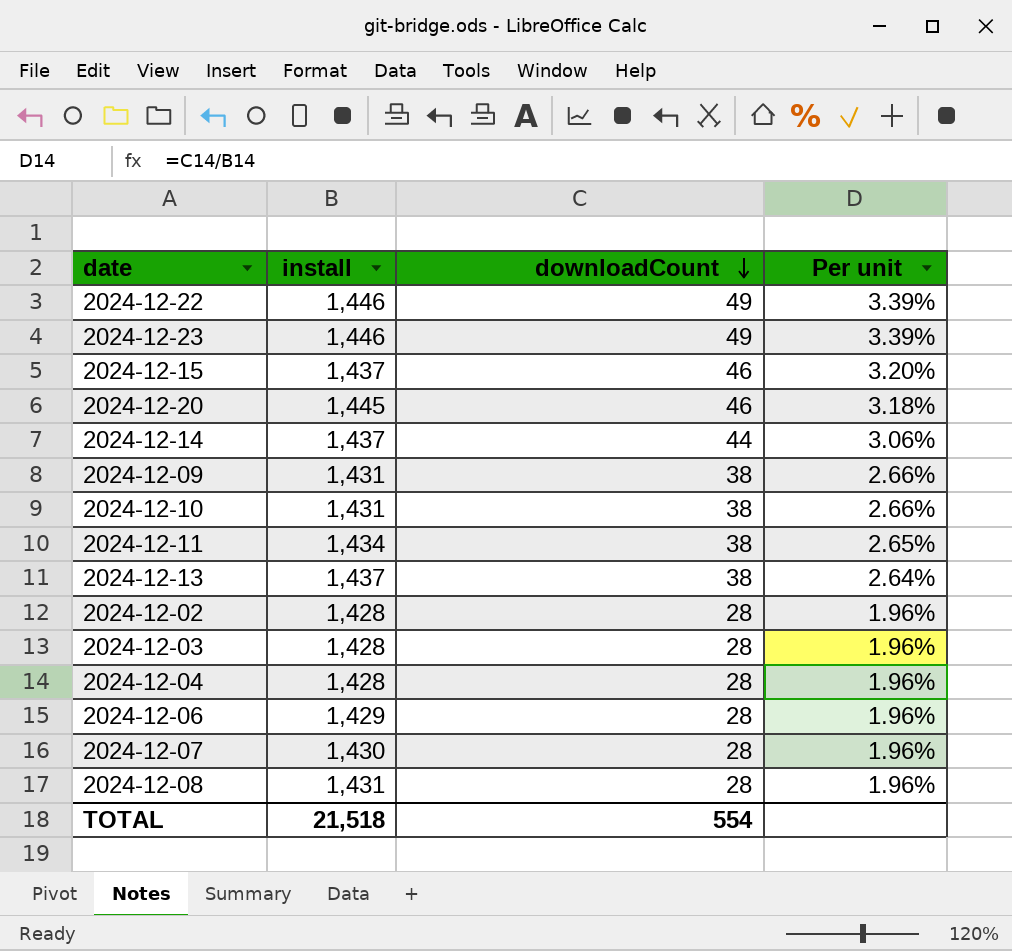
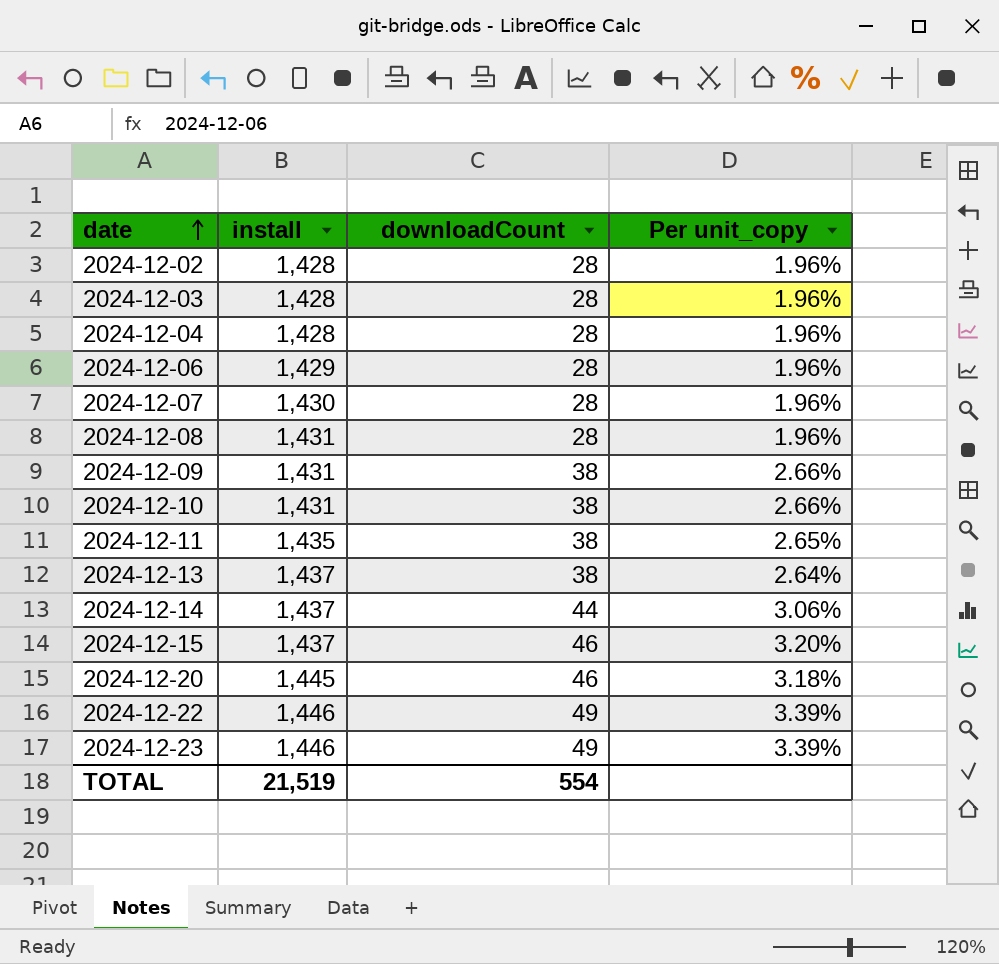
row order: downloadCount descending -> date ascending
column name: Per unit -> Per unit_copy
2024-12-11 | install: 1,434 -> 1,435
TOTAL | install: 21,518 -> 21,519

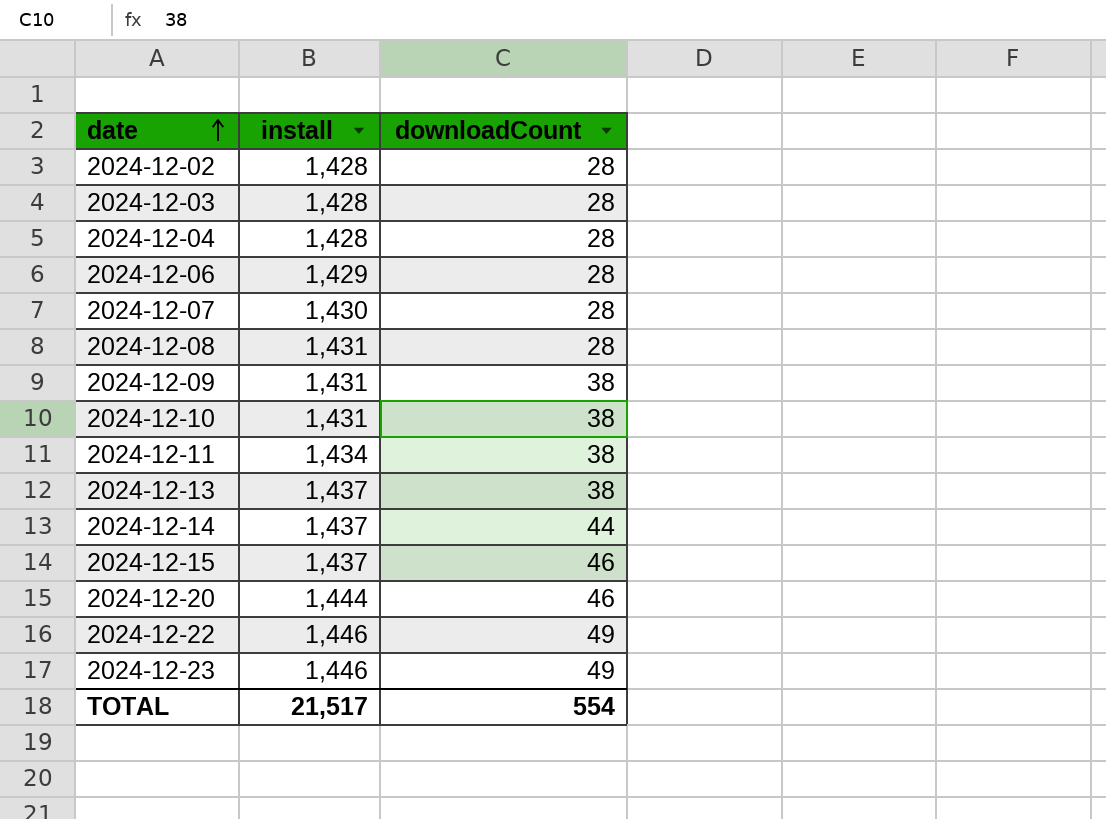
column Per unit_copy | formula: [downloadCount] / [install] -> none
2024-12-11 | install: 1,435 -> 1,434
2024-12-20 | install: 1,445 -> 1,444
TOTAL | install: 21,519 -> 21,517

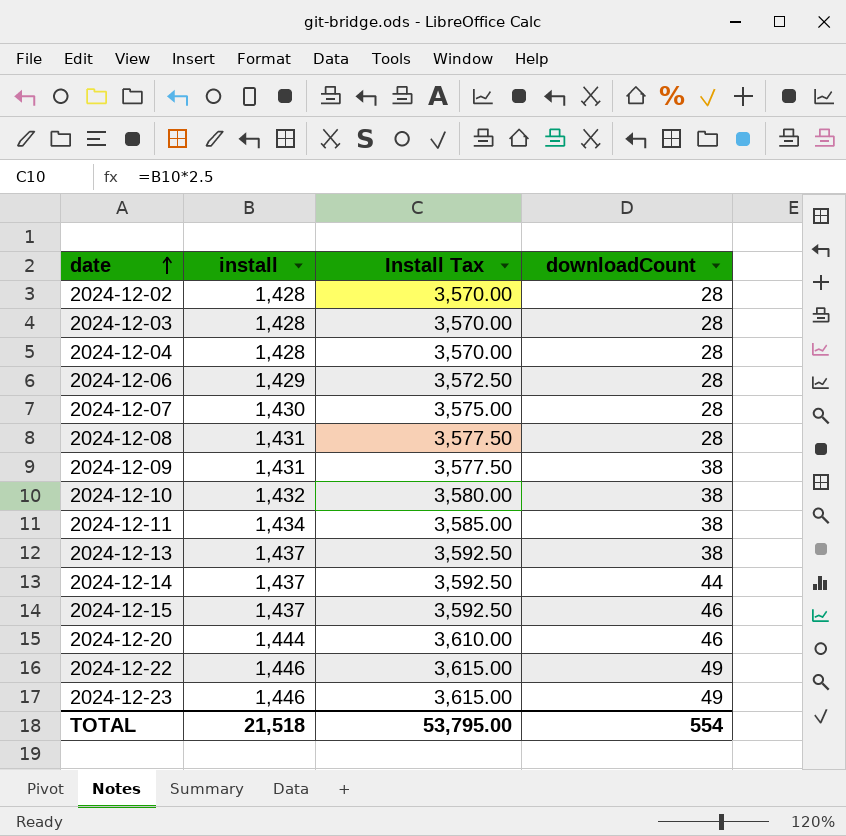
column Install Tax | formula: none -> [install] * 2.5
2024-12-10 | install: 1,431 -> 1,432
TOTAL | install: 21,517 -> 21,518

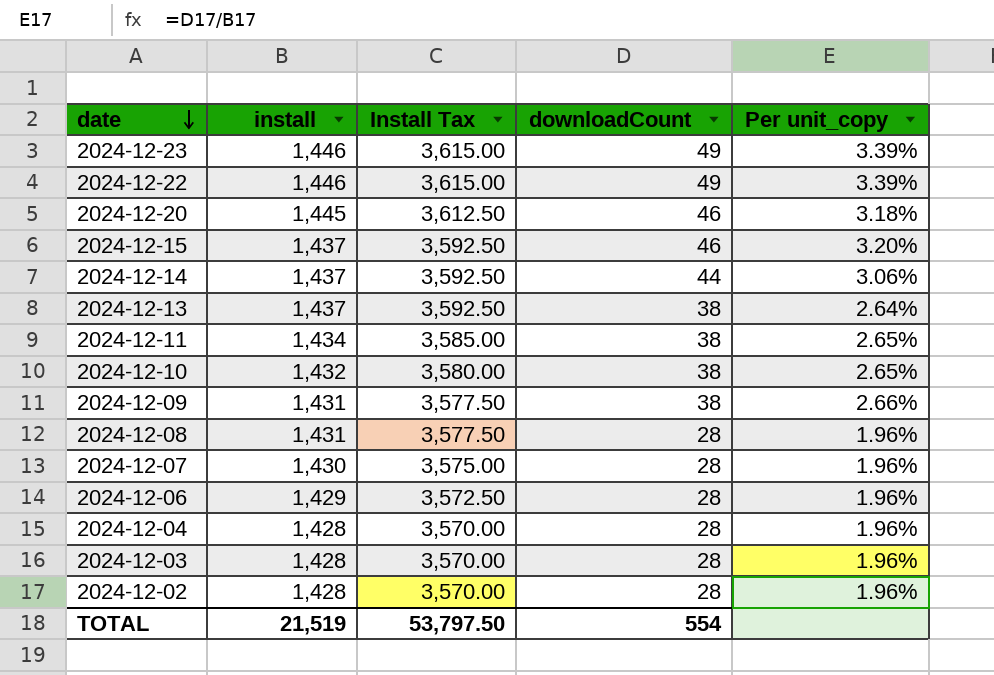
row order: date ascending -> date descending
column Per unit_copy | formula: none -> [downloadCount] / [install]
2024-12-20 | install: 1,444 -> 1,445
2024-12-20 | Install Tax: 3,610.00 -> 3,612.50
TOTAL | install: 21,518 -> 21,519
TOTAL | Install Tax: 53,795.00 -> 53,797.50

